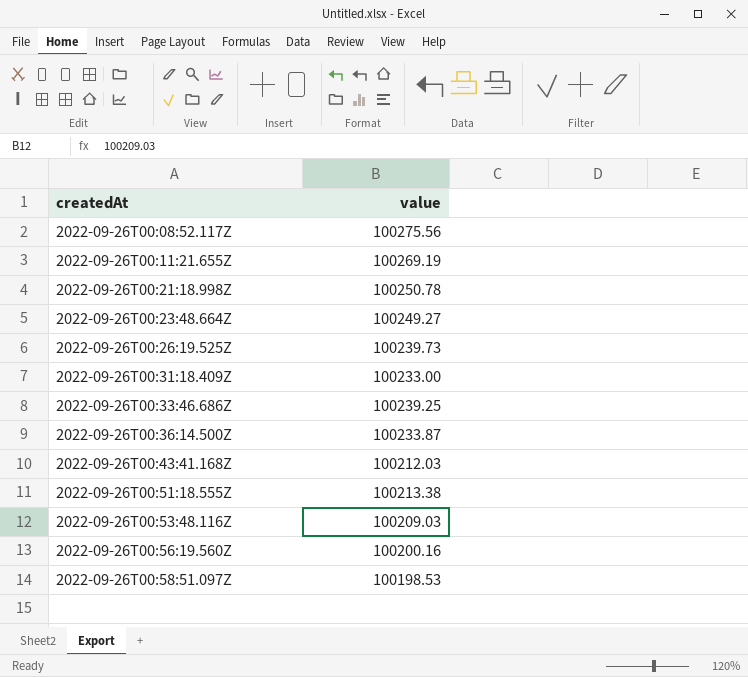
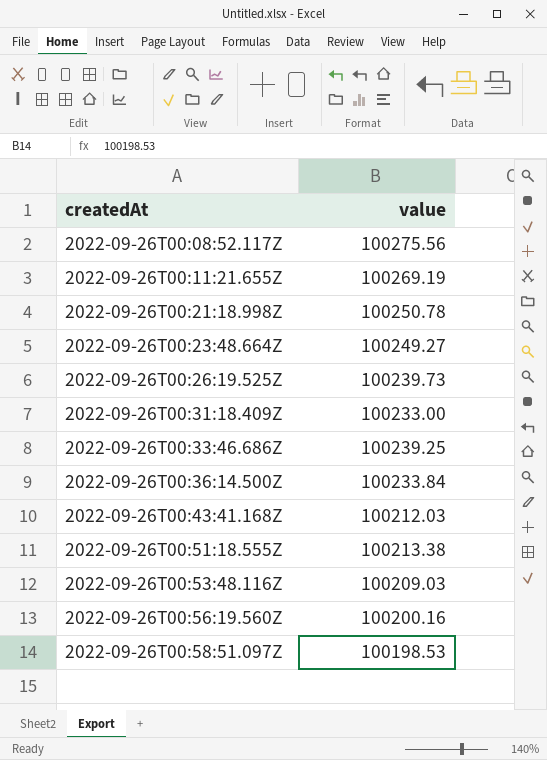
2022-09-26T00:36:14.500Z | value: 100233.87 -> 100233.84

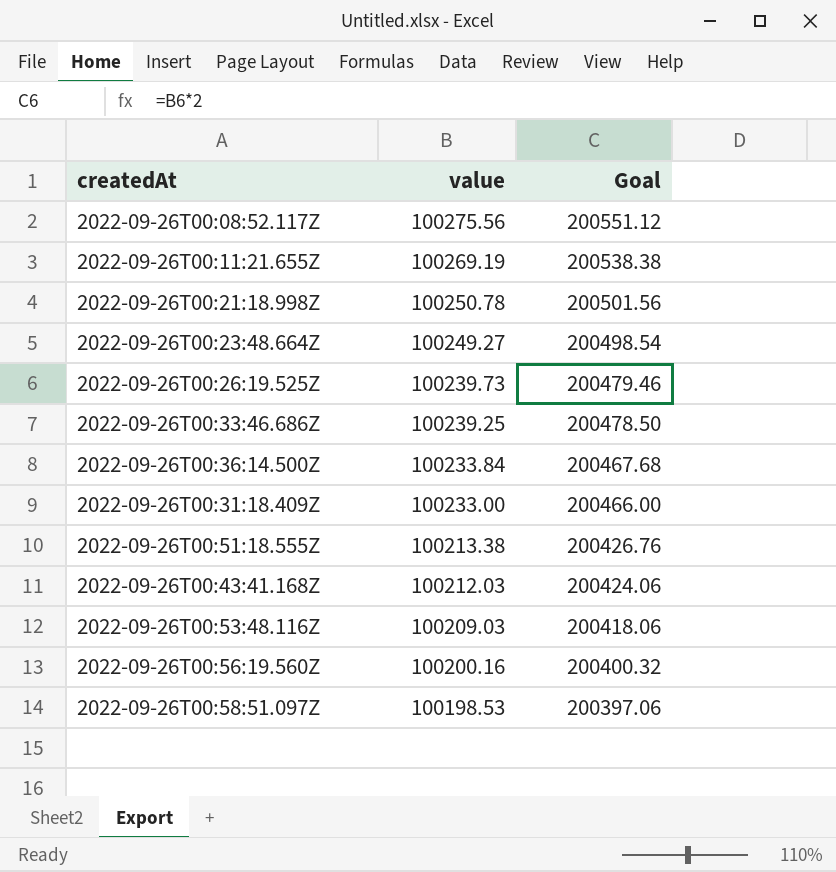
row order: createdAt ascending -> value descending
column Goal | formula: none -> [value] * 2

